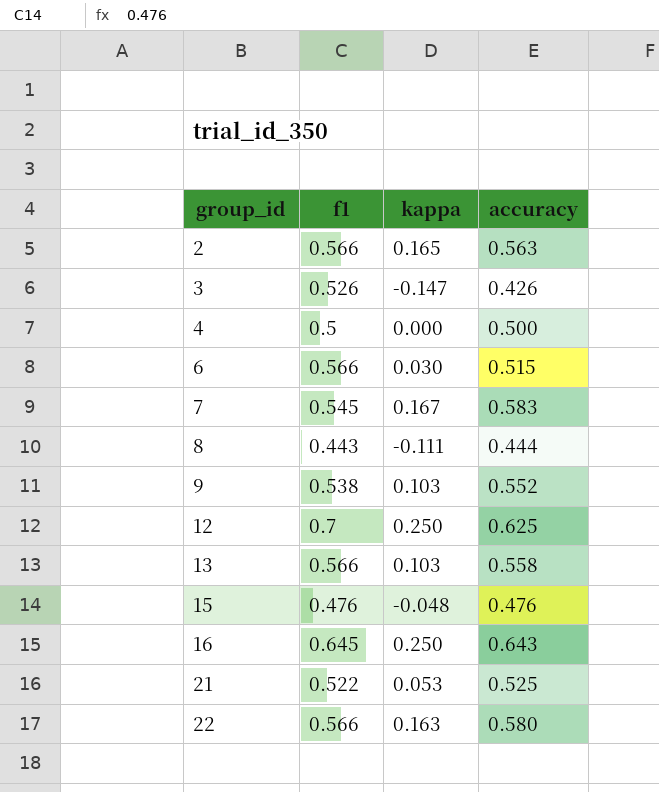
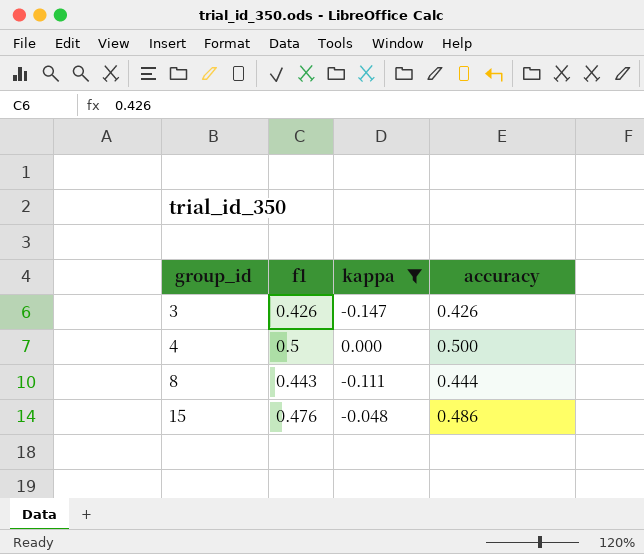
filter: none -> kappa <= 0.000
3 | f1: 0.526 -> 0.426
15 | accuracy: 0.476 -> 0.486

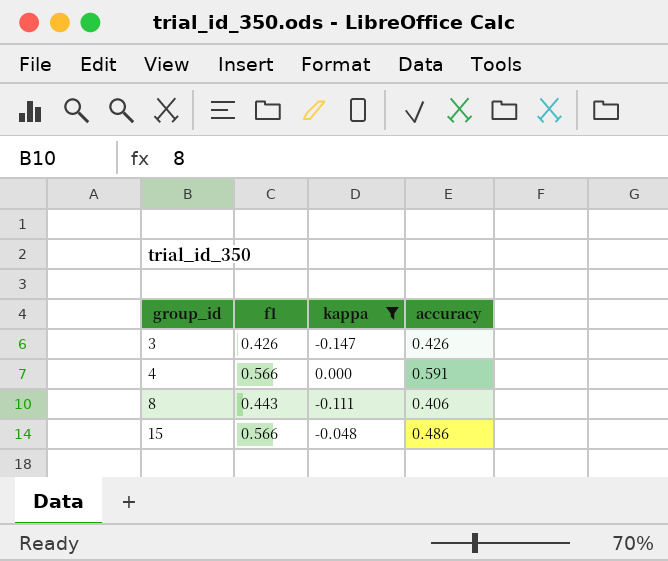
4 | f1: 0.5 -> 0.566
4 | accuracy: 0.500 -> 0.591
8 | accuracy: 0.444 -> 0.406
15 | f1: 0.476 -> 0.566

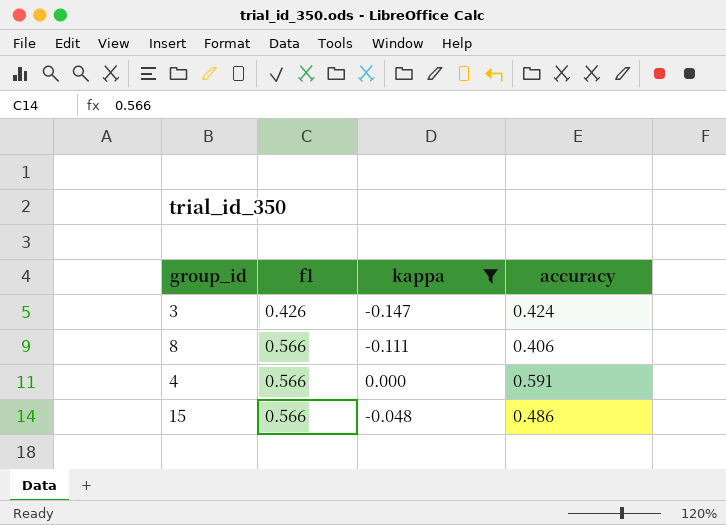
row order: group_id ascending -> f1 ascending
3 | accuracy: 0.426 -> 0.424
8 | f1: 0.443 -> 0.566

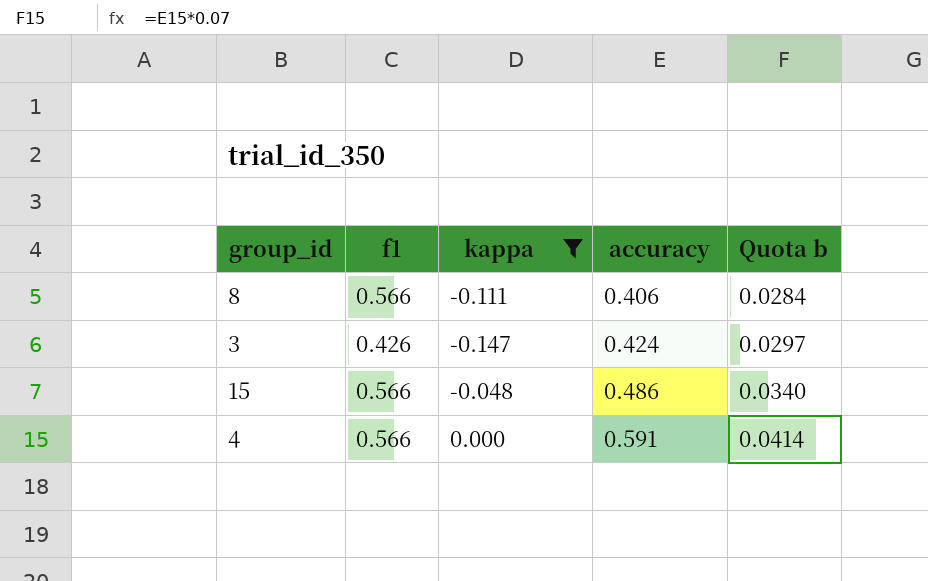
row order: f1 ascending -> accuracy ascending
column Quota b | formula: none -> [accuracy] * 0.07

